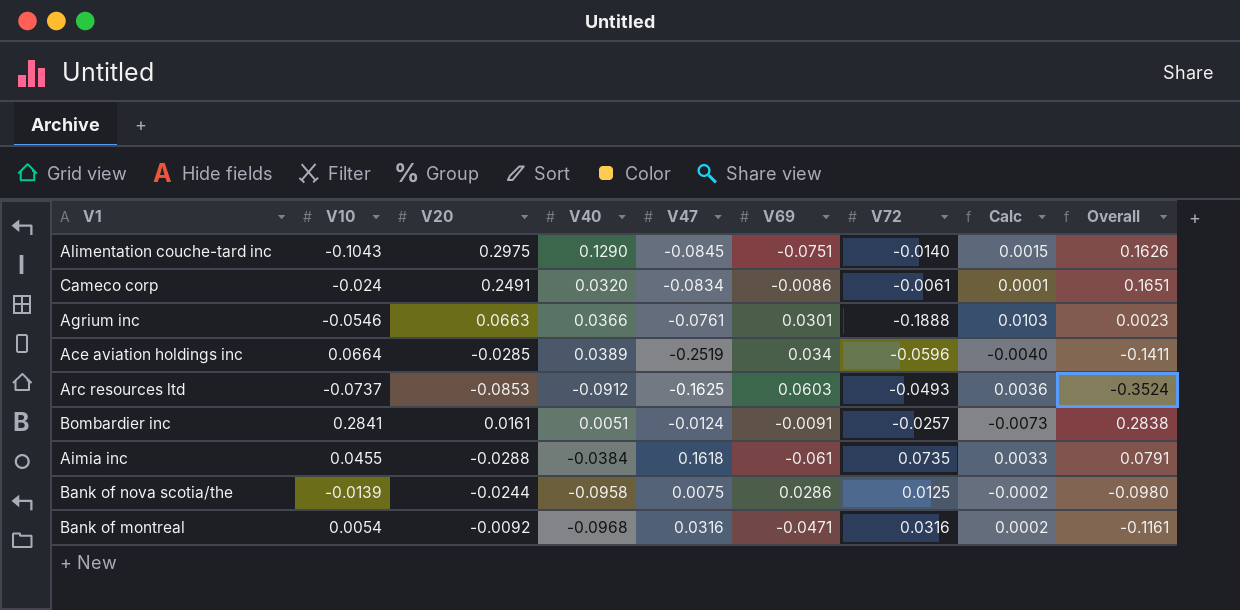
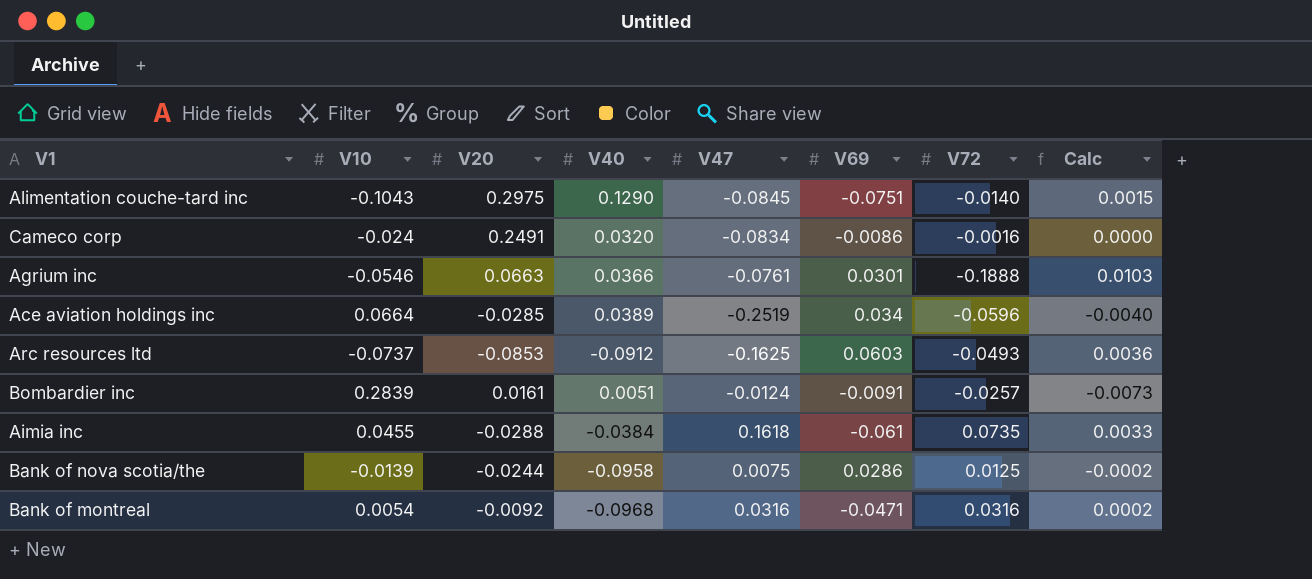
column Overall | formula: [V10] + [V20] + [V40] + [V47] + [V69] -> none
Cameco corp | V72: -0.0061 -> -0.0016
Cameco corp | Calc: 0.0001 -> 0.0000
Bombardier inc | V10: 0.2841 -> 0.2839

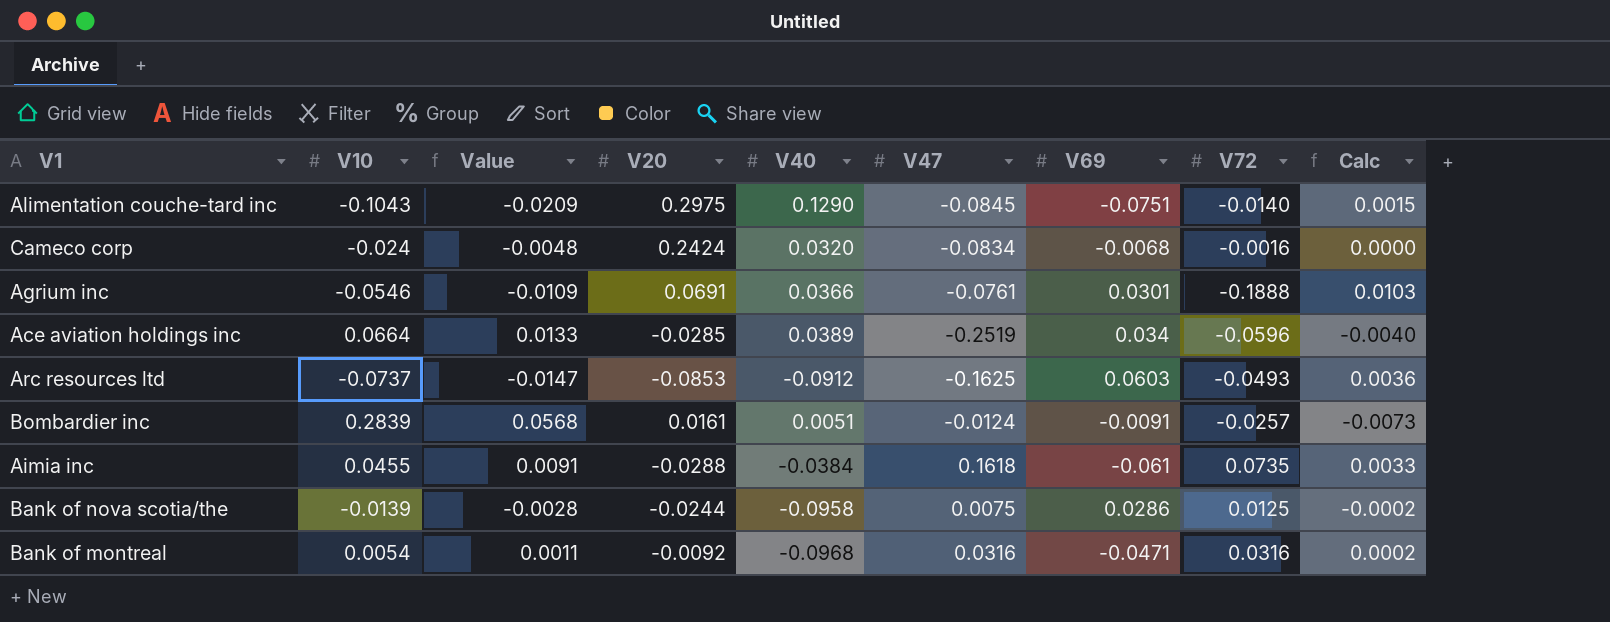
column Value | formula: none -> [V10] * 0.2
Cameco corp | V20: 0.2491 -> 0.2424
Cameco corp | V69: -0.0086 -> -0.0068
Agrium inc | V20: 0.0663 -> 0.0691

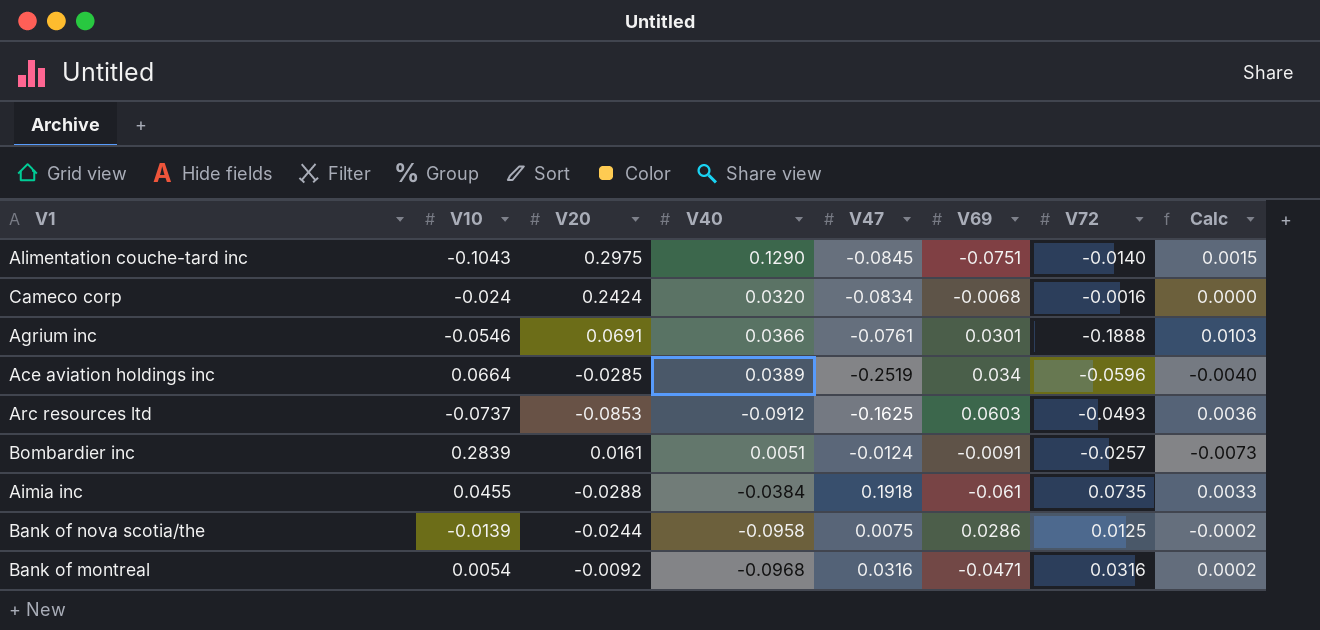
column Value | formula: [V10] * 0.2 -> none
Aimia inc | V47: 0.1618 -> 0.1918

